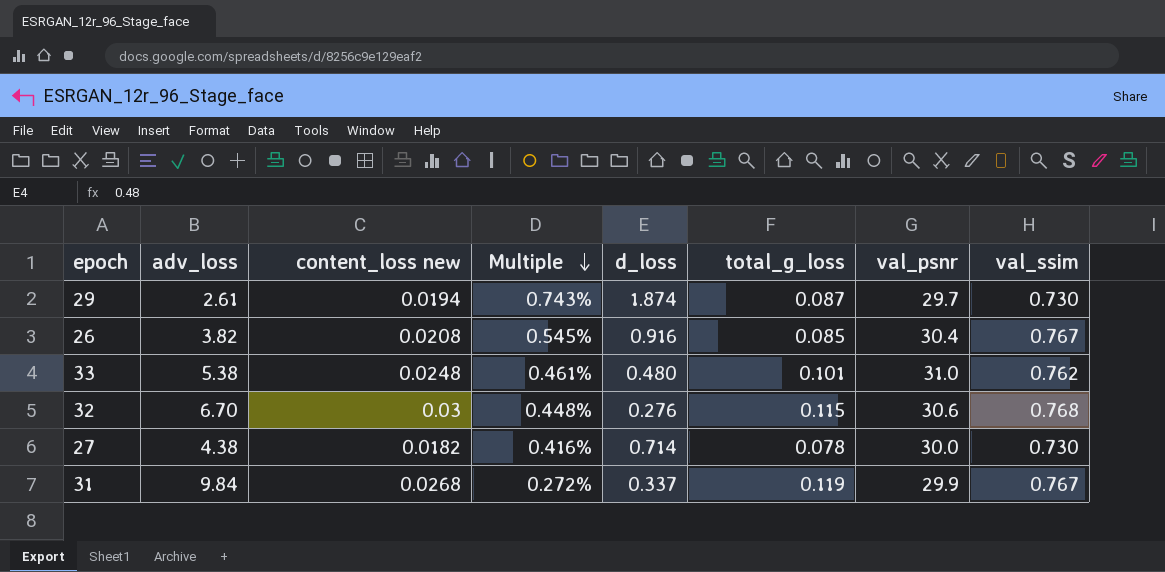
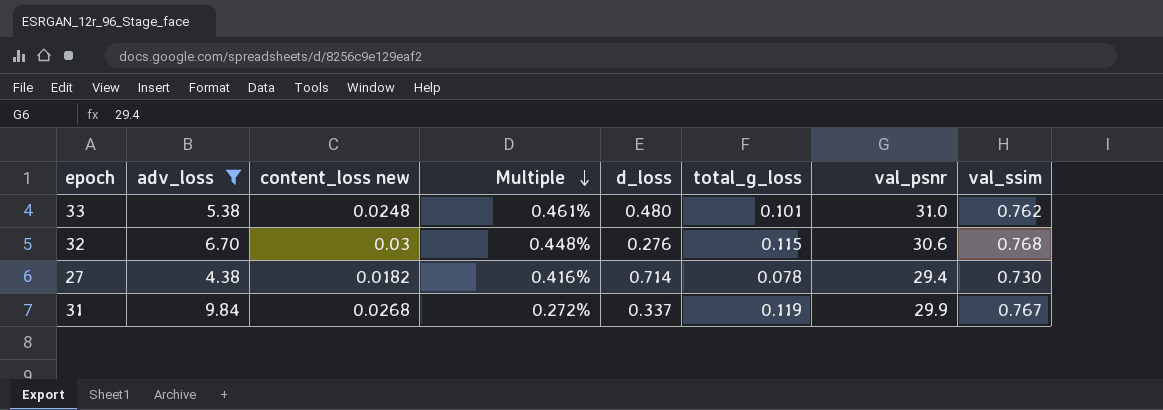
filter: none -> adv_loss >= 4.38
27 | val_psnr: 30.0 -> 29.4

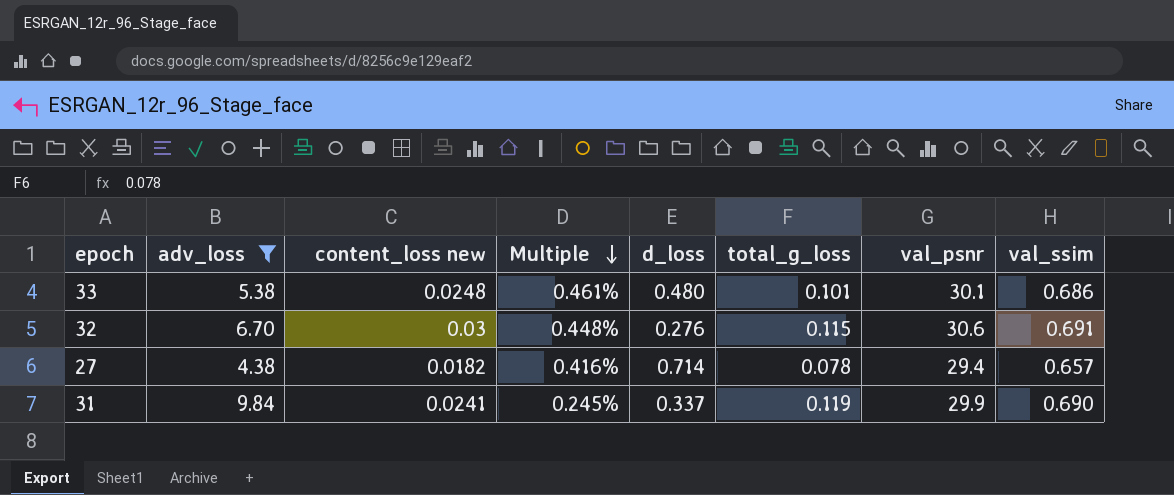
33 | val_psnr: 31.0 -> 30.1
33 | val_ssim: 0.762 -> 0.686
32 | val_ssim: 0.768 -> 0.691
27 | val_ssim: 0.730 -> 0.657
31 | content_loss new: 0.0268 -> 0.0241
31 | Multiple: 0.272% -> 0.245%
31 | val_ssim: 0.767 -> 0.690

